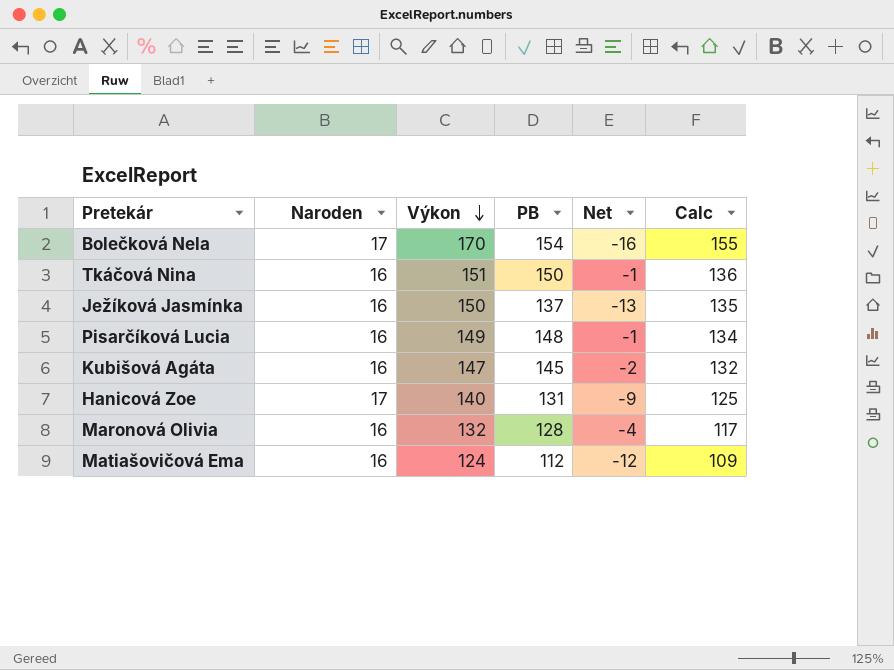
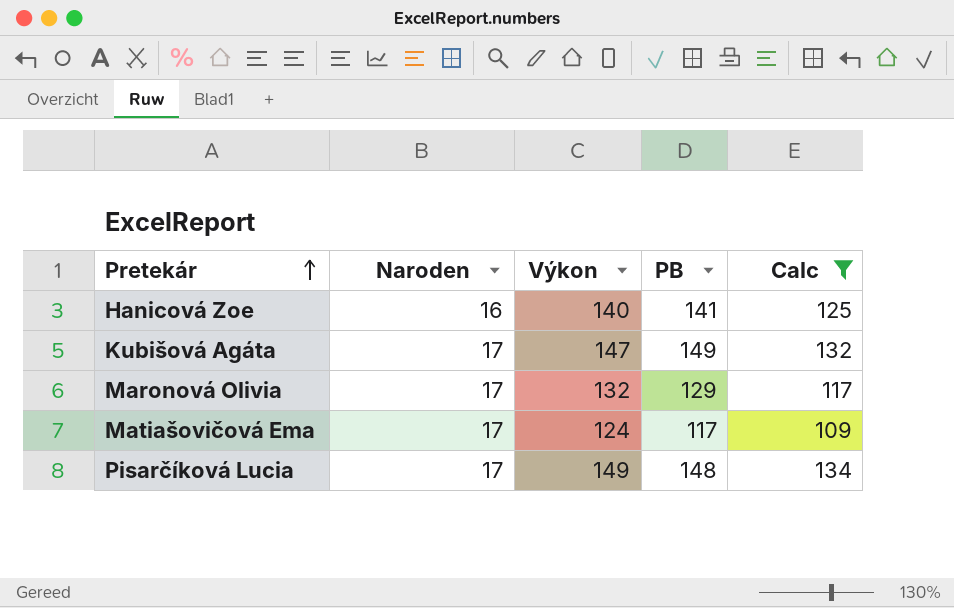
filter: none -> Calc <= 134
row order: Výkon descending -> Pretekár ascending
column Net | formula: [PB] - [Výkon] -> none
Hanicová Zoe | Naroden: 17 -> 16
Hanicová Zoe | PB: 131 -> 141
Kubišová Agáta | Naroden: 16 -> 17
Kubišová Agáta | PB: 145 -> 149
Maronová Olivia | Naroden: 16 -> 17
Maronová Olivia | PB: 128 -> 129
Matiašovičová Ema | Naroden: 16 -> 17
Matiašovičová Ema | PB: 112 -> 117
Pisarčíková Lucia | Naroden: 16 -> 17

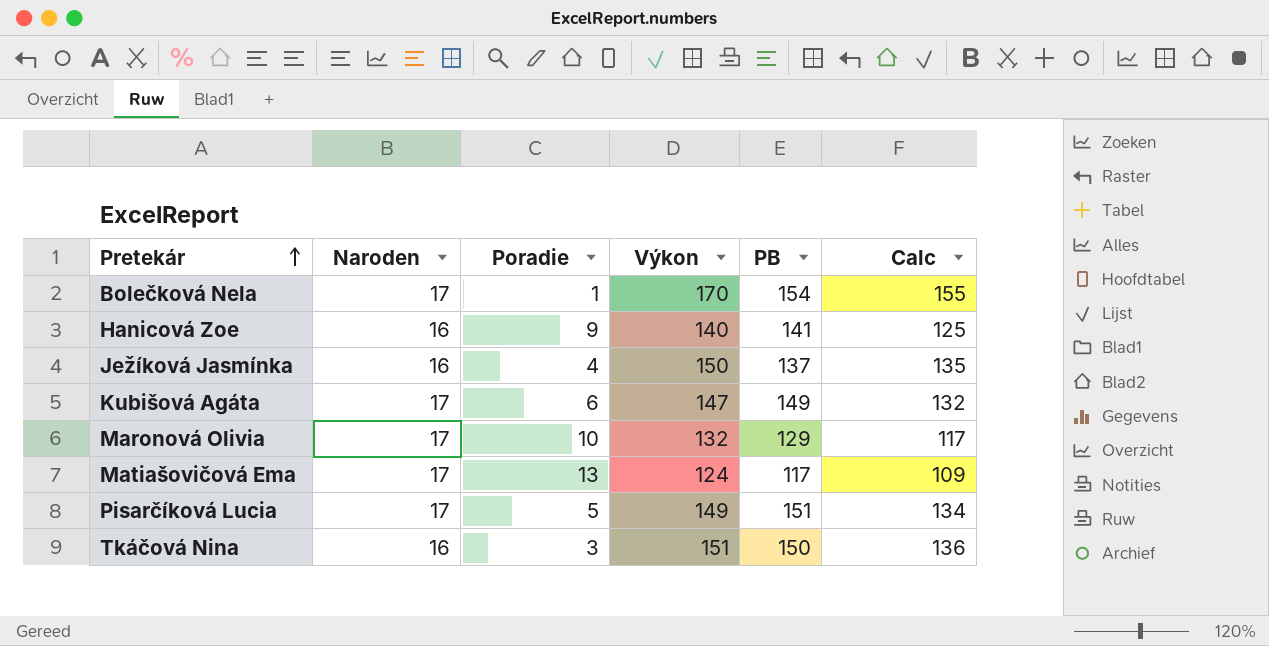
filter: Calc <= 134 -> none
column Poradie | position: none -> 3
Pisarčíková Lucia | PB: 148 -> 151

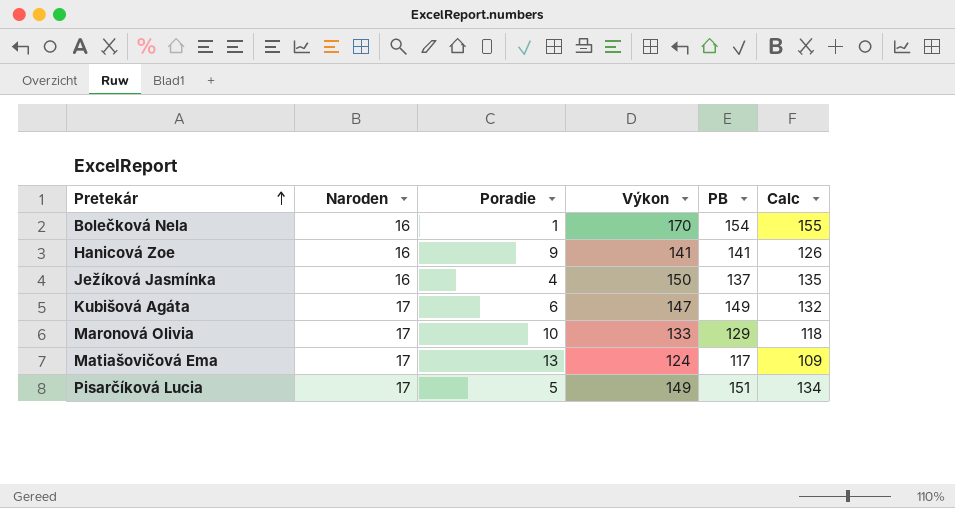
row Tkáčová Nina: 16 | 3 | 151 | 150 | 136 -> none
Bolečková Nela | Naroden: 17 -> 16
Hanicová Zoe | Výkon: 140 -> 141
Hanicová Zoe | Calc: 125 -> 126
Maronová Olivia | Výkon: 132 -> 133
Maronová Olivia | Calc: 117 -> 118

